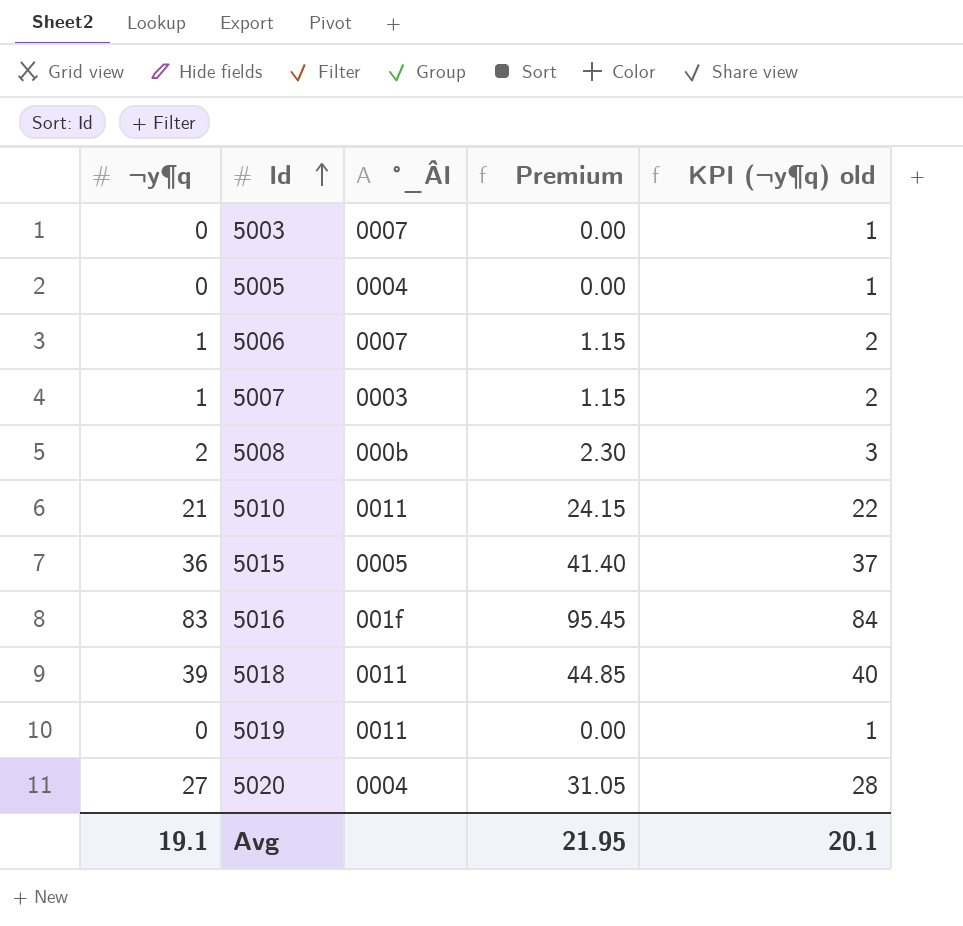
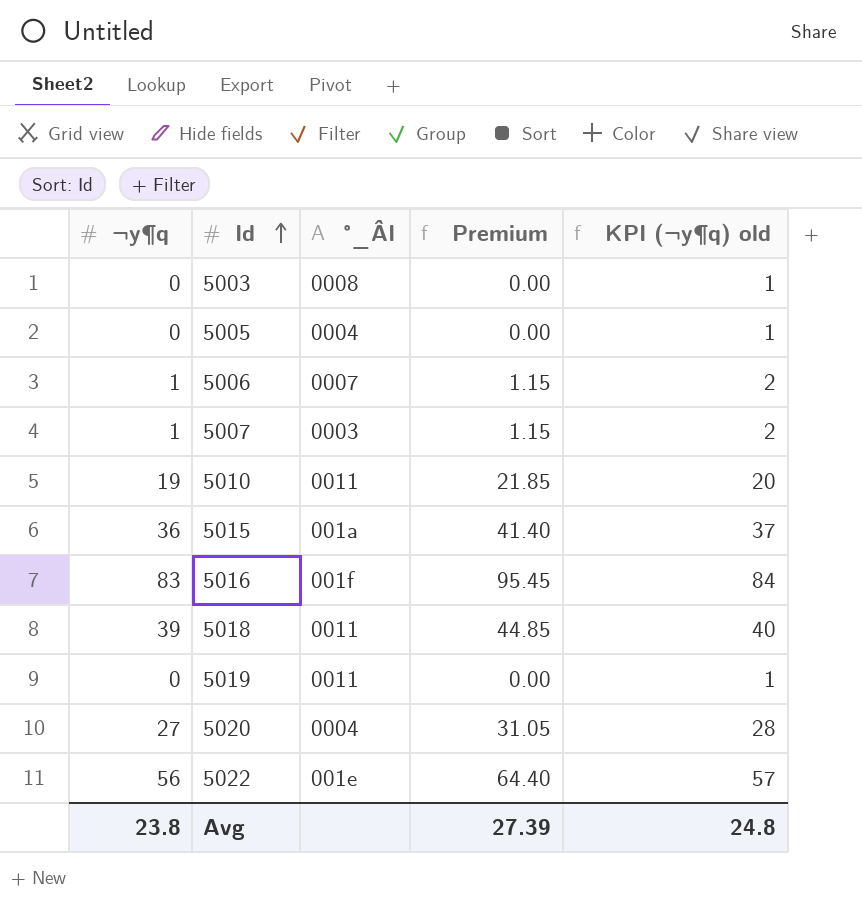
row 5008: 2 | 000b | 2.30 | 3 -> none
5003 | °_ÂI: 0007 -> 0008
5010 | ¬y¶q: 21 -> 19
5010 | Premium: 24.15 -> 21.85
5010 | KPI (¬y¶q) old: 22 -> 20
5015 | °_ÂI: 0005 -> 001a
row 5022: none -> 56 | 001e | 64.40 | 57
Avg | ¬y¶q: 19.1 -> 23.8
Avg | Premium: 21.95 -> 27.39
Avg | KPI (¬y¶q) old: 20.1 -> 24.8

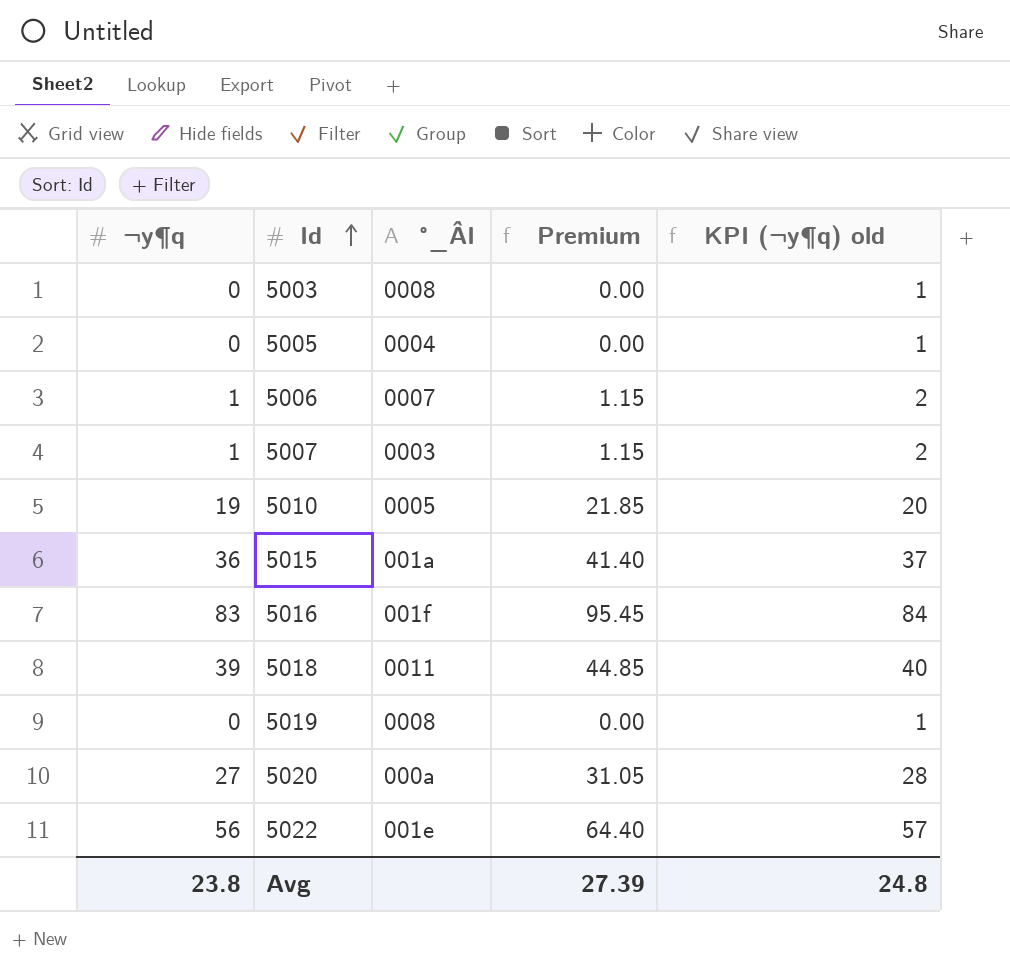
5010 | °_ÂI: 0011 -> 0005
5019 | °_ÂI: 0011 -> 0008
5020 | °_ÂI: 0004 -> 000a

